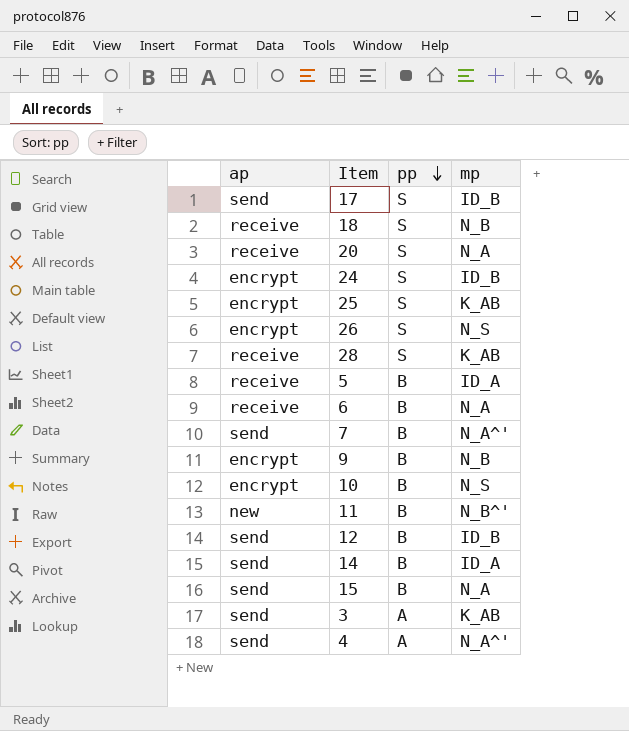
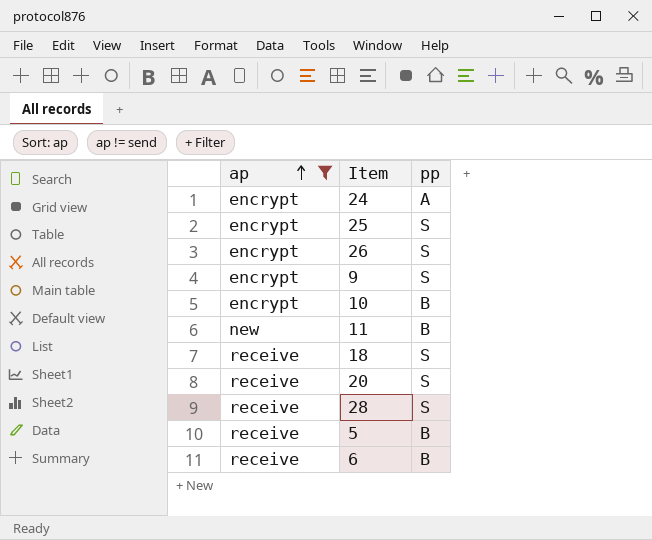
filter: none -> ap != send
row order: pp descending -> ap ascending
column mp | position: 4 -> none
24 | pp: S -> A
9 | pp: B -> S

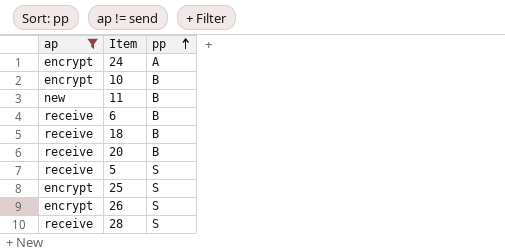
row order: ap ascending -> pp ascending
row 9: encrypt | S -> none
18 | pp: S -> B
20 | pp: S -> B
5 | pp: B -> S

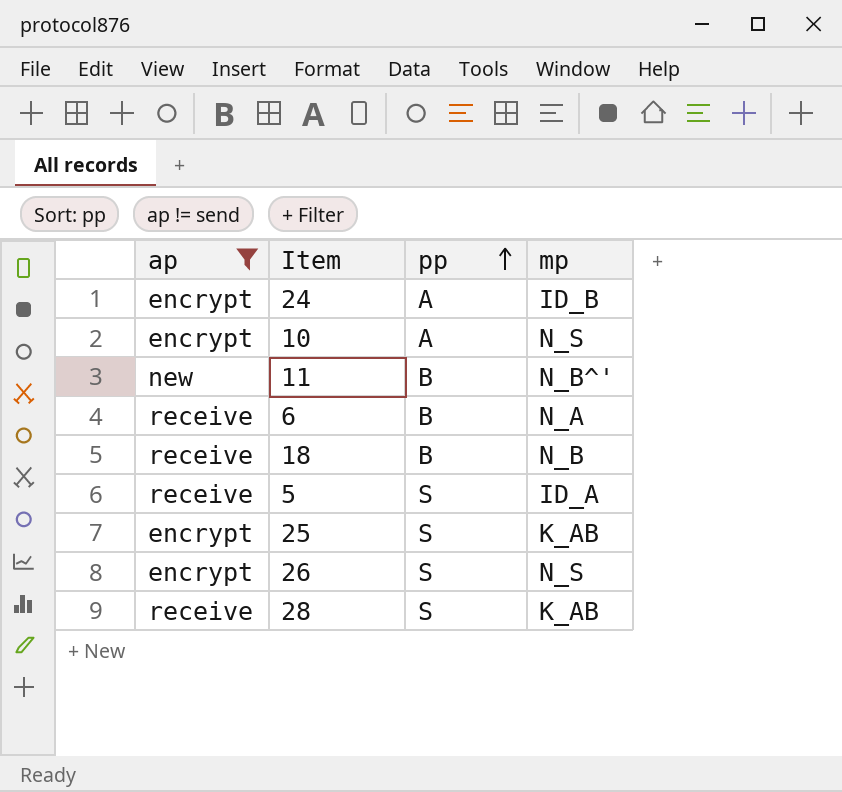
column mp | position: none -> 4
row 20: receive | B -> none
10 | pp: B -> A

